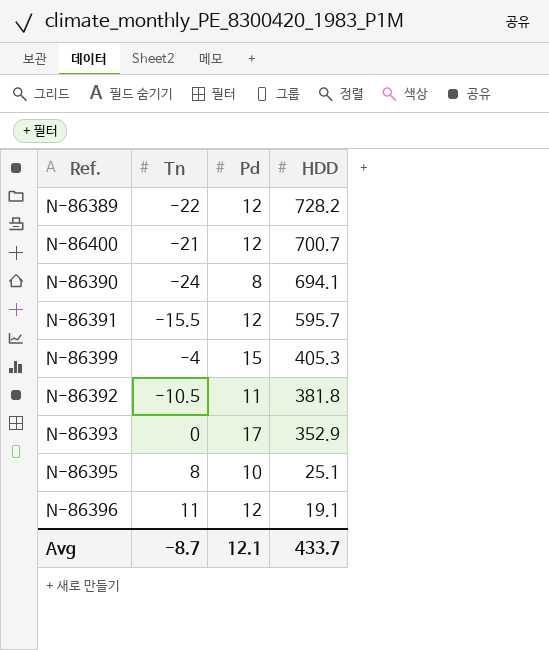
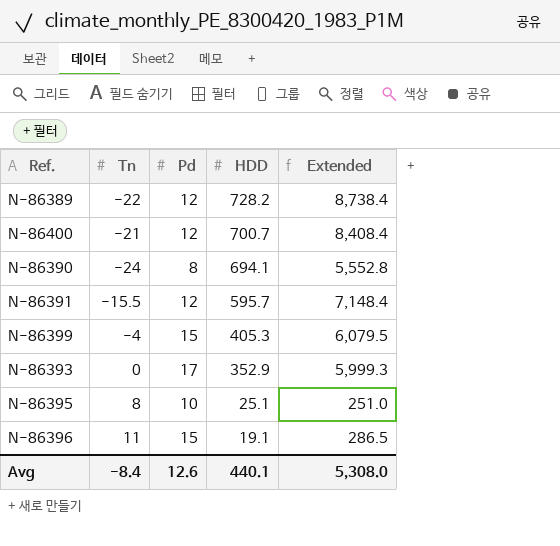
column Extended | formula: none -> [Pd] * [HDD]
row N-86392: -10.5 | 11 | 381.8 -> none
N-86396 | Pd: 12 -> 15
Avg | Tn: -8.7 -> -8.4
Avg | Pd: 12.1 -> 12.6
Avg | HDD: 433.7 -> 440.1

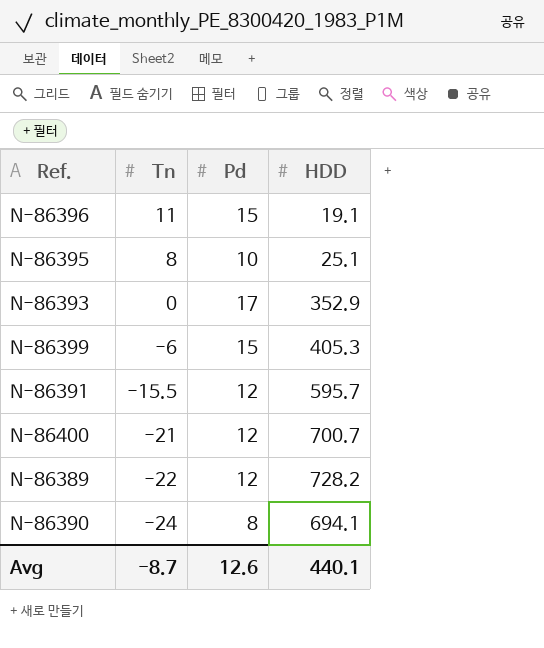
row order: HDD descending -> Tn descending
column Extended | formula: [Pd] * [HDD] -> none
N-86399 | Tn: -4 -> -6
Avg | Tn: -8.4 -> -8.7

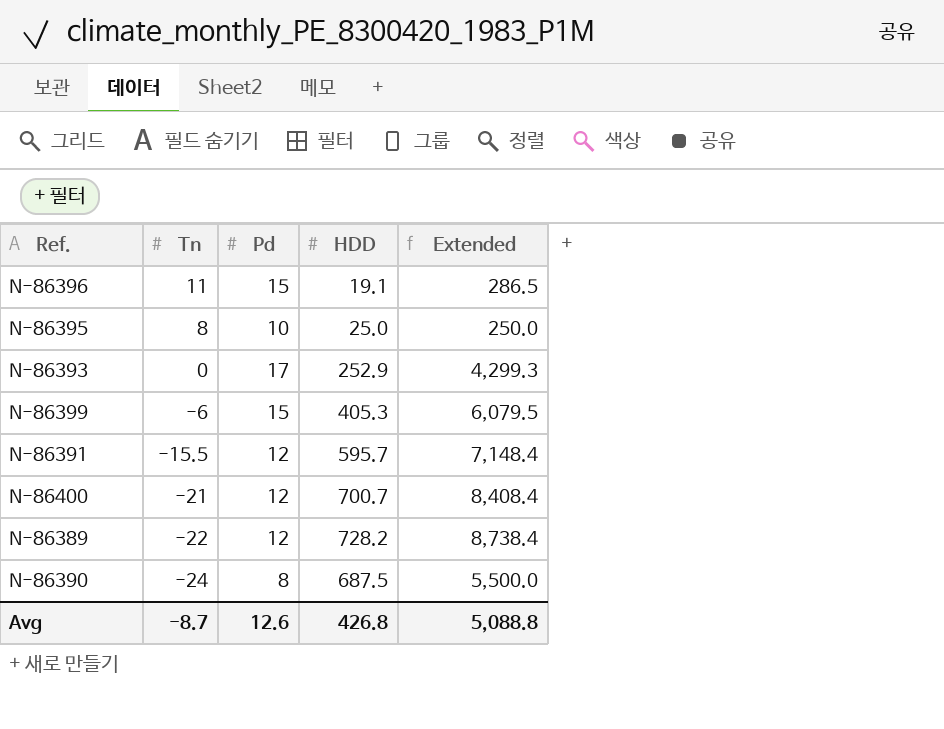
column Extended | formula: none -> [Pd] * [HDD]
N-86395 | HDD: 25.1 -> 25.0
N-86393 | HDD: 352.9 -> 252.9
N-86390 | HDD: 694.1 -> 687.5
Avg | HDD: 440.1 -> 426.8

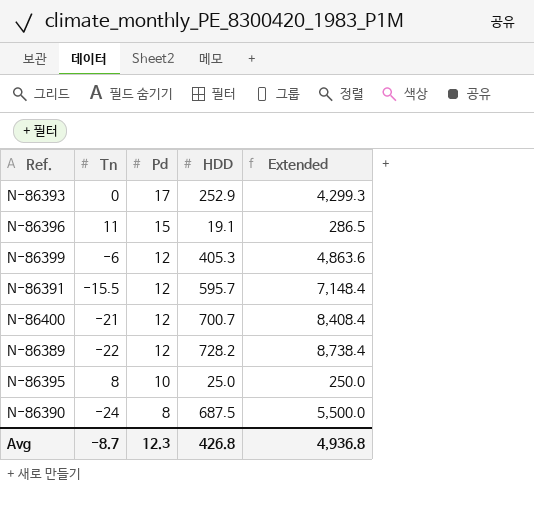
row order: Tn descending -> Pd descending
N-86399 | Pd: 15 -> 12
N-86399 | Extended: 6,079.5 -> 4,863.6
Avg | Pd: 12.6 -> 12.3
Avg | Extended: 5,088.8 -> 4,936.8

